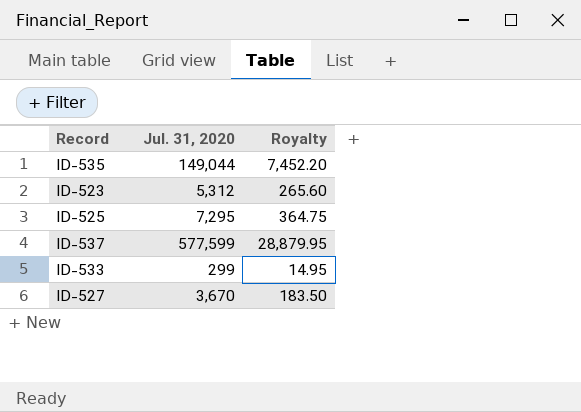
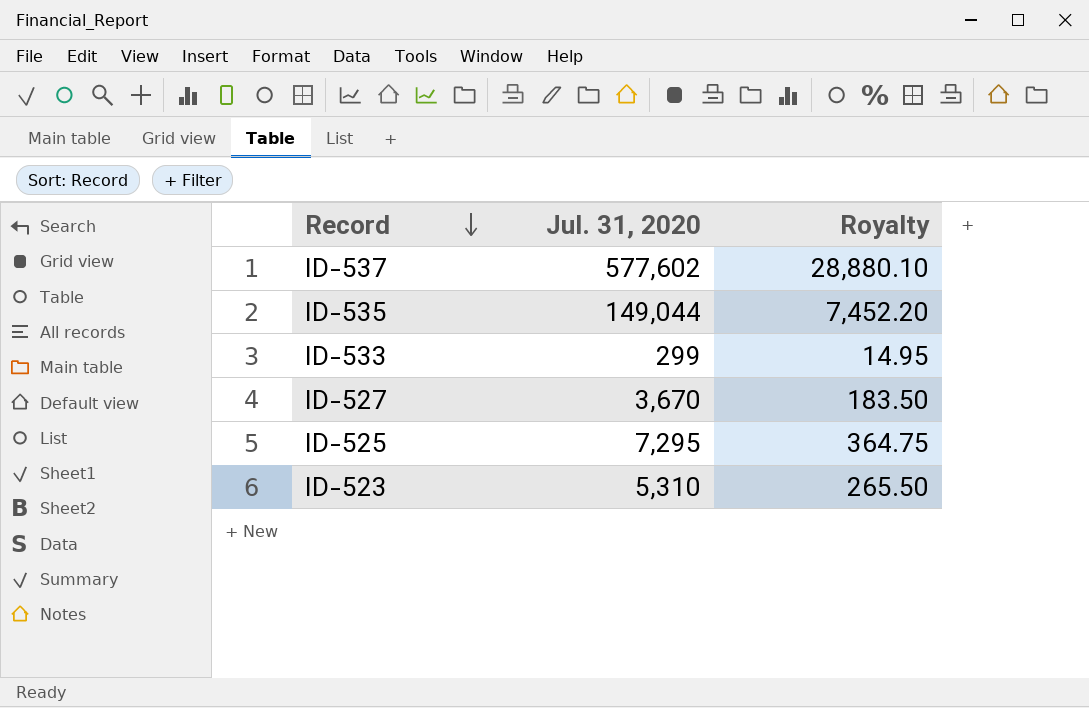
row order: none -> Record descending
ID-537 | Jul. 31, 2020: 577,599 -> 577,602
ID-537 | Royalty: 28,879.95 -> 28,880.10
ID-523 | Jul. 31, 2020: 5,312 -> 5,310
ID-523 | Royalty: 265.60 -> 265.50

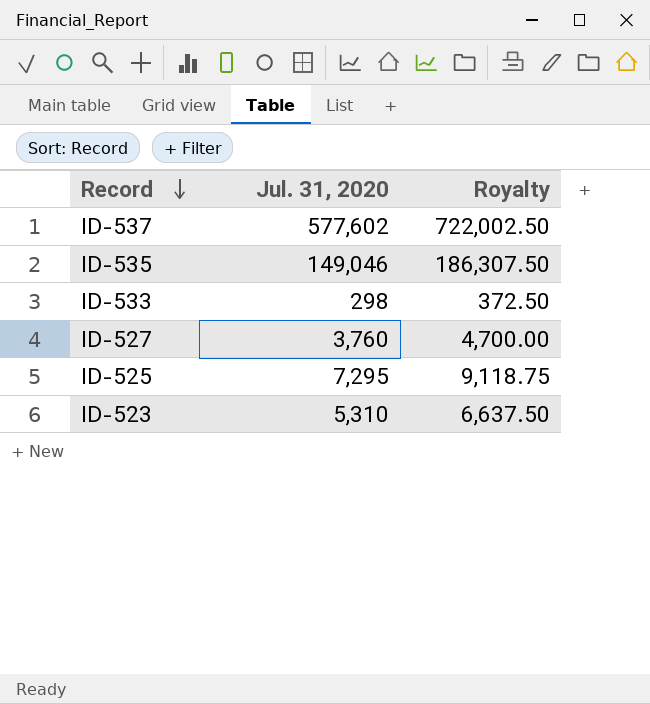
column Royalty | formula: [Jul. 31, 2020] * 0.05 -> [Jul. 31, 2020] * 1.25
ID-535 | Jul. 31, 2020: 149,044 -> 149,046
ID-533 | Jul. 31, 2020: 299 -> 298
ID-527 | Jul. 31, 2020: 3,670 -> 3,760

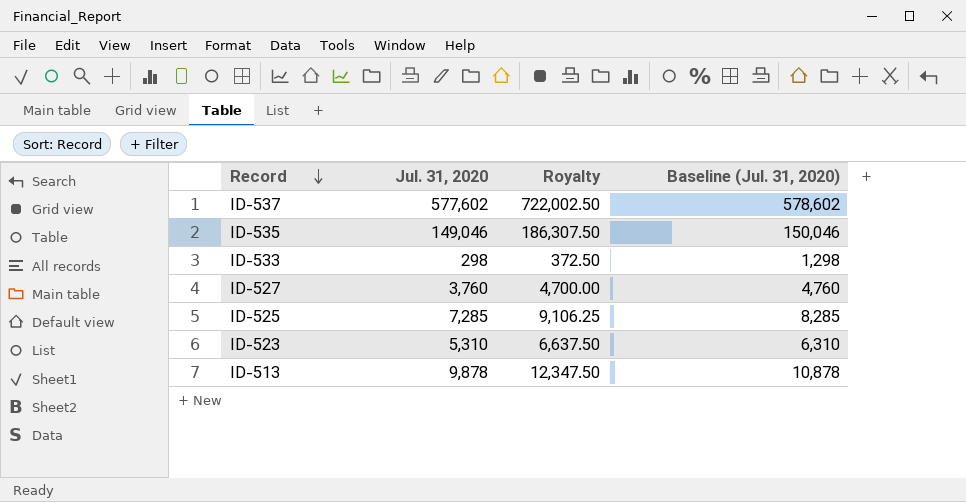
column Baseline (Jul. 31, 2020) | formula: none -> [Jul. 31, 2020] + 1000
ID-525 | Jul. 31, 2020: 7,295 -> 7,285
ID-525 | Royalty: 9,118.75 -> 9,106.25
row ID-513: none -> 9,878 | 12,347.50 | 10,878

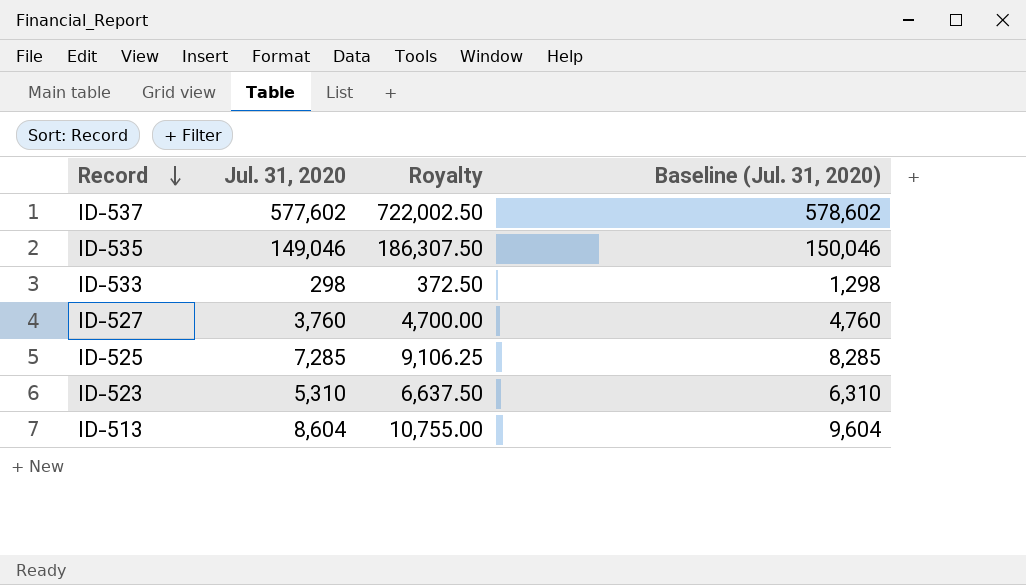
ID-513 | Jul. 31, 2020: 9,878 -> 8,604
ID-513 | Royalty: 12,347.50 -> 10,755.00
ID-513 | Baseline (Jul. 31, 2020): 10,878 -> 9,604

